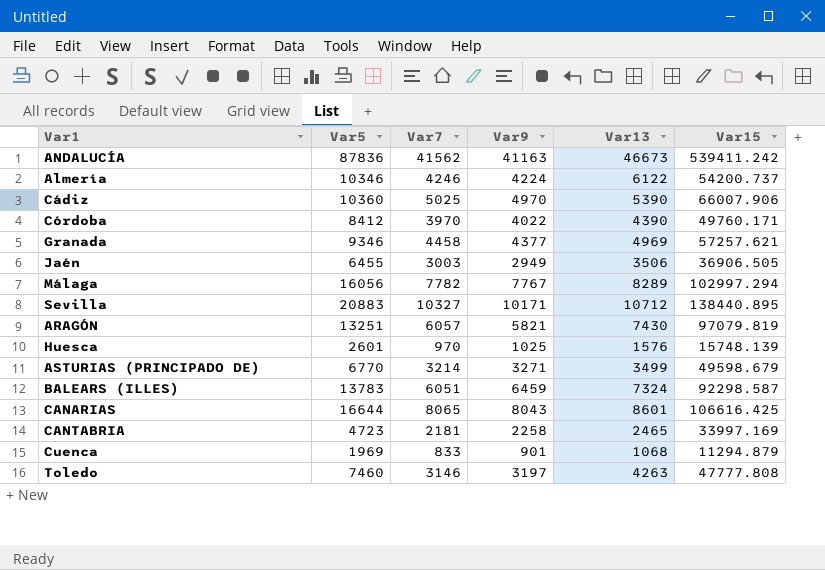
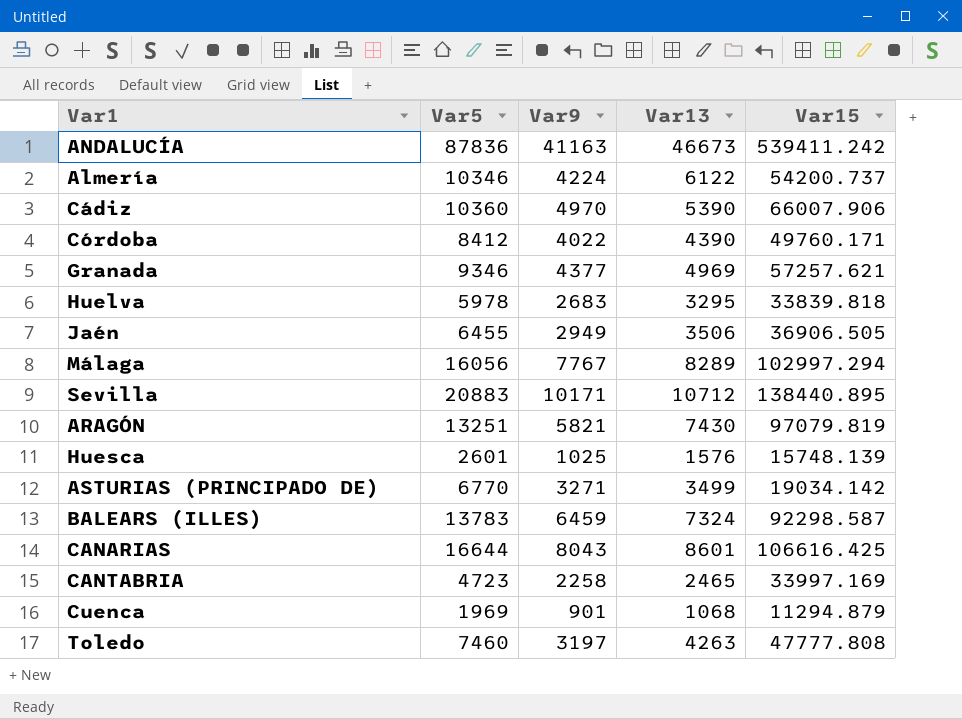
column Var7 | position: 3 -> none
row Huelva: none -> 5978 | 2683 | 3295 | 33839.818
ASTURIAS (PRINCIPADO DE) | Var15: 49598.679 -> 19034.142

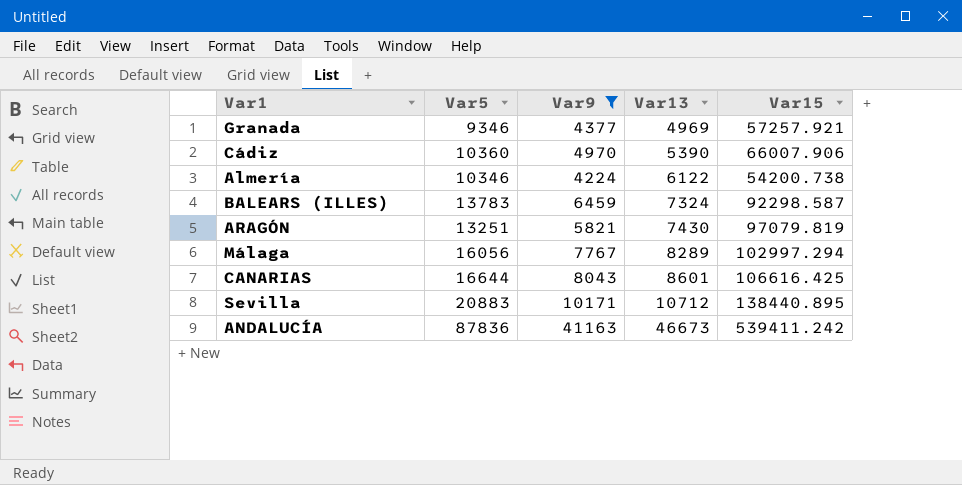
filter: none -> Var9 >= 4224
row order: none -> Var13 ascending
Granada | Var15: 57257.621 -> 57257.921
Almería | Var15: 54200.737 -> 54200.738

